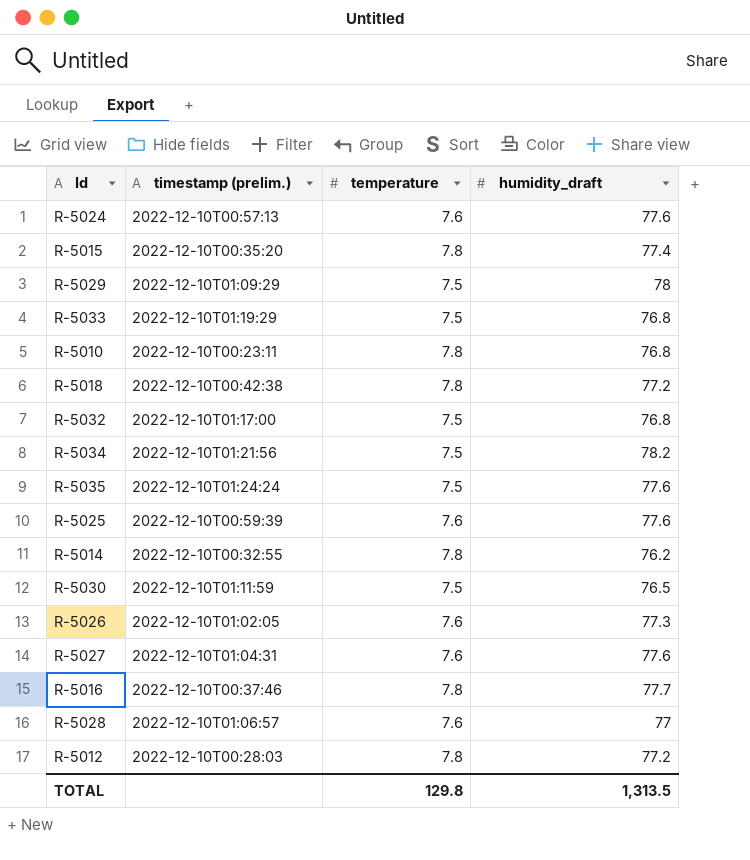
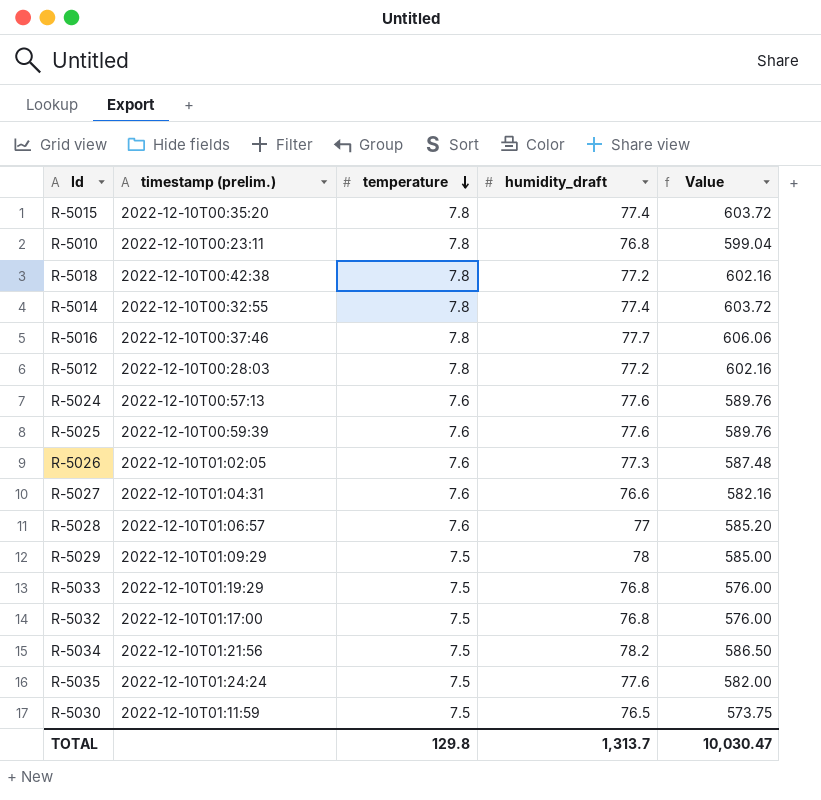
row order: none -> temperature descending
column Value | formula: none -> [temperature] * [humidity_draft]
R-5014 | humidity_draft: 76.2 -> 77.4
R-5027 | humidity_draft: 77.6 -> 76.6
TOTAL | humidity_draft: 1,313.5 -> 1,313.7

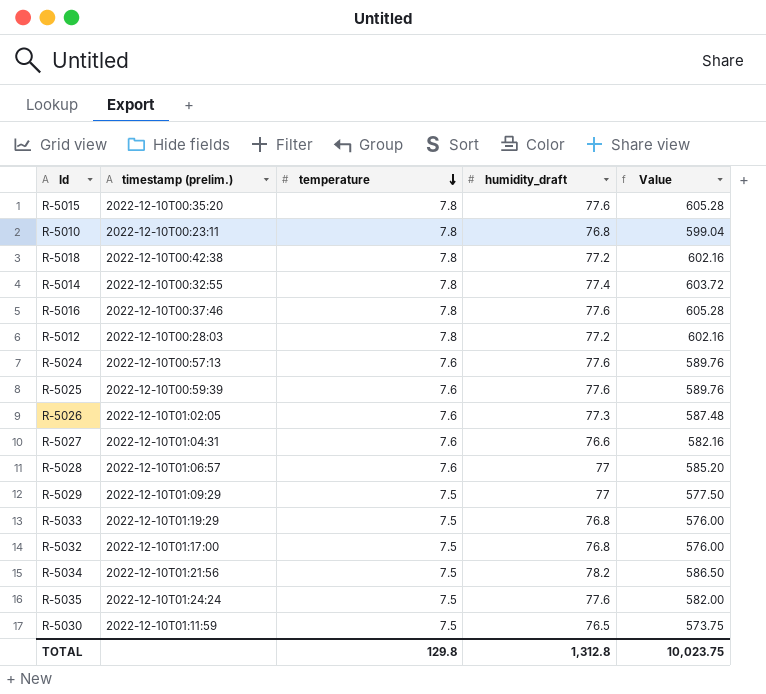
R-5015 | humidity_draft: 77.4 -> 77.6
R-5015 | Value: 603.72 -> 605.28
R-5016 | humidity_draft: 77.7 -> 77.6
R-5016 | Value: 606.06 -> 605.28
R-5029 | humidity_draft: 78 -> 77
R-5029 | Value: 585.00 -> 577.50
TOTAL | humidity_draft: 1,313.7 -> 1,312.8
TOTAL | Value: 10,030.47 -> 10,023.75

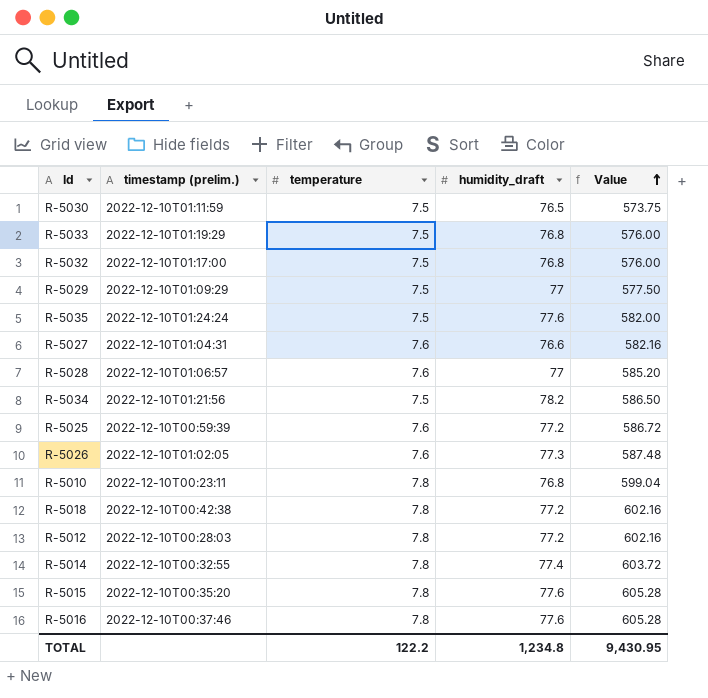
row order: temperature descending -> Value ascending
row R-5024: 2022-12-10T00:57:13 | 7.6 | 77.6 | 589.76 -> none
R-5025 | humidity_draft: 77.6 -> 77.2
R-5025 | Value: 589.76 -> 586.72
TOTAL | temperature: 129.8 -> 122.2
TOTAL | humidity_draft: 1,312.8 -> 1,234.8
TOTAL | Value: 10,023.75 -> 9,430.95

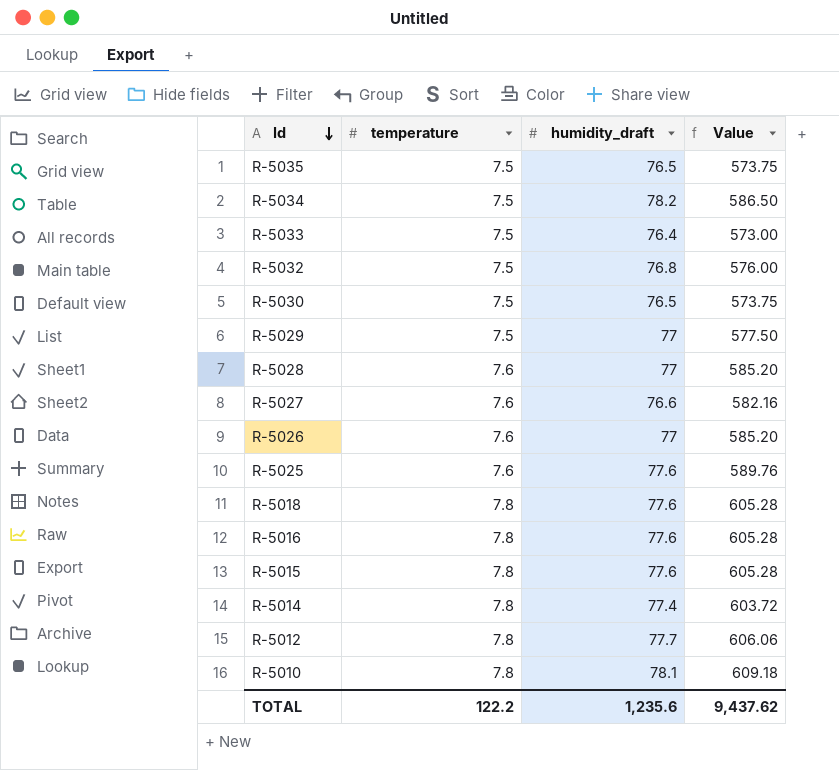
row order: Value ascending -> Id descending
column timestamp (prelim.) | position: 2 -> none
R-5035 | humidity_draft: 77.6 -> 76.5
R-5035 | Value: 582.00 -> 573.75
R-5033 | humidity_draft: 76.8 -> 76.4
R-5033 | Value: 576.00 -> 573.00
R-5026 | humidity_draft: 77.3 -> 77
R-5026 | Value: 587.48 -> 585.20
R-5025 | humidity_draft: 77.2 -> 77.6
R-5025 | Value: 586.72 -> 589.76
R-5018 | humidity_draft: 77.2 -> 77.6
R-5018 | Value: 602.16 -> 605.28
R-5012 | humidity_draft: 77.2 -> 77.7
R-5012 | Value: 602.16 -> 606.06
R-5010 | humidity_draft: 76.8 -> 78.1
R-5010 | Value: 599.04 -> 609.18
TOTAL | humidity_draft: 1,234.8 -> 1,235.6
TOTAL | Value: 9,430.95 -> 9,437.62

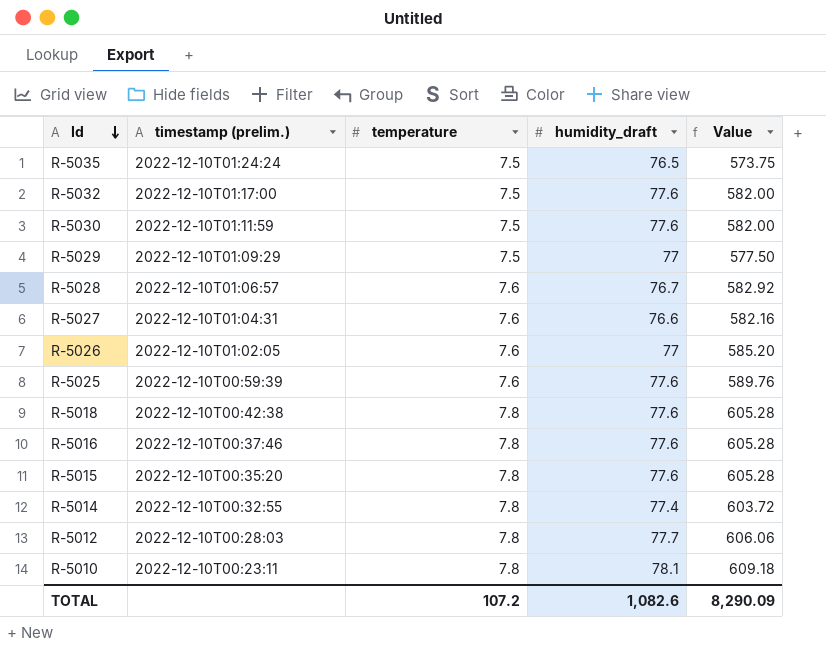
column timestamp (prelim.) | position: none -> 2
row R-5034: 7.5 | 78.2 | 586.50 -> none
row R-5033: 7.5 | 76.4 | 573.00 -> none
R-5032 | humidity_draft: 76.8 -> 77.6
R-5032 | Value: 576.00 -> 582.00
R-5030 | humidity_draft: 76.5 -> 77.6
R-5030 | Value: 573.75 -> 582.00
R-5028 | humidity_draft: 77 -> 76.7
R-5028 | Value: 585.20 -> 582.92
TOTAL | temperature: 122.2 -> 107.2
TOTAL | humidity_draft: 1,235.6 -> 1,082.6
TOTAL | Value: 9,437.62 -> 8,290.09

